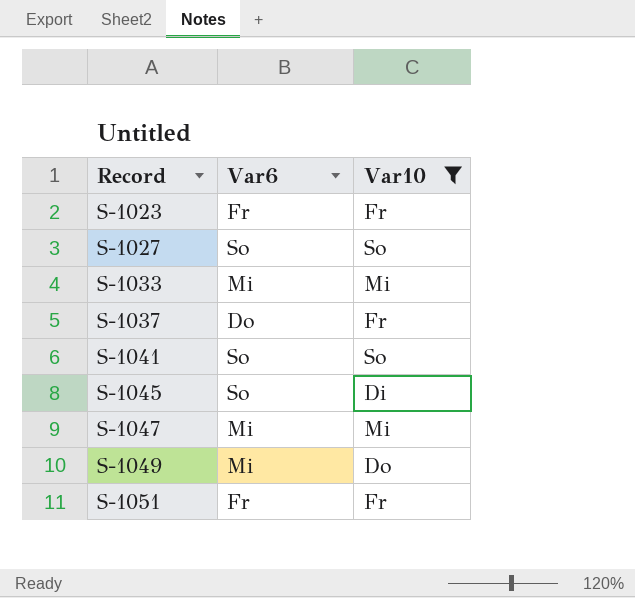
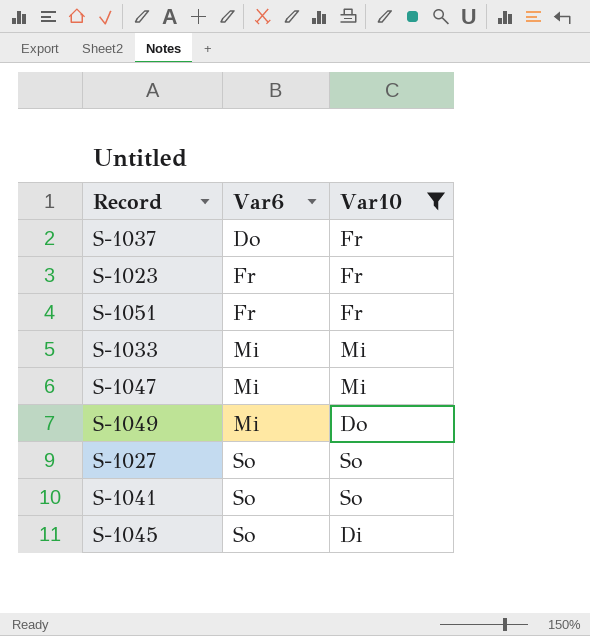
row order: Record ascending -> Var6 ascending

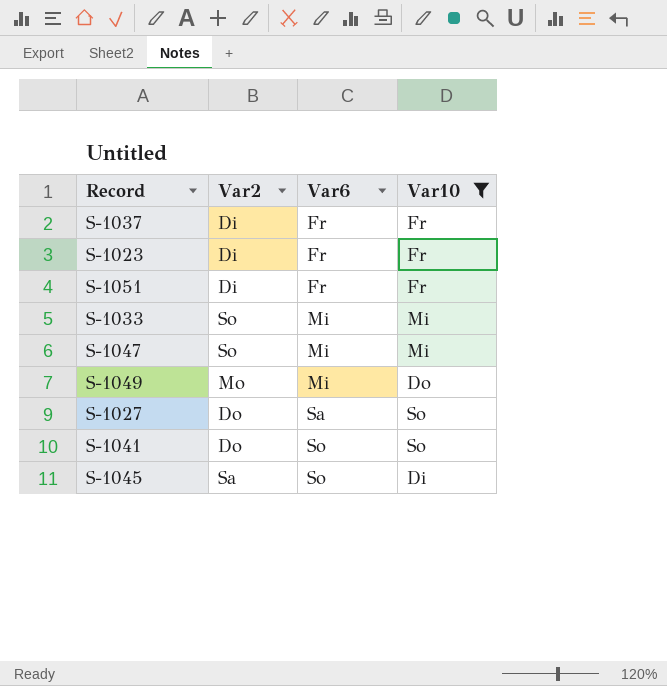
column Var2 | position: none -> 2
S-1037 | Var6: Do -> Fr
S-1027 | Var6: So -> Sa

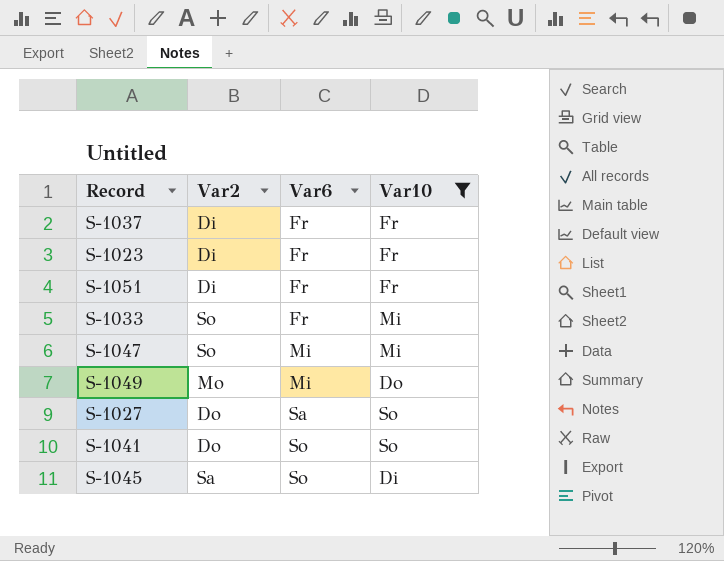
S-1033 | Var6: Mi -> Fr

